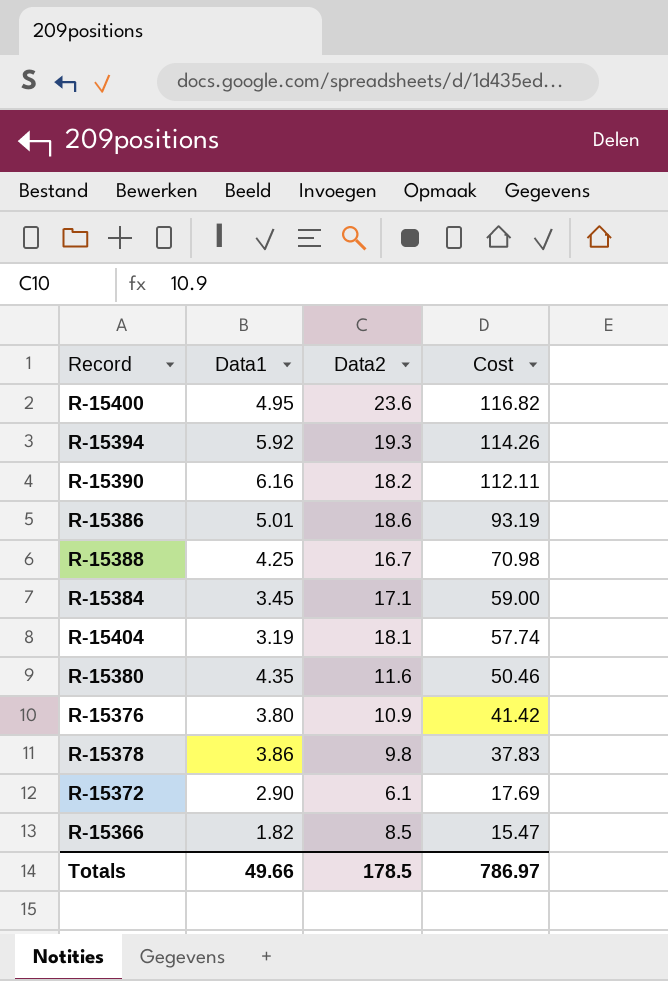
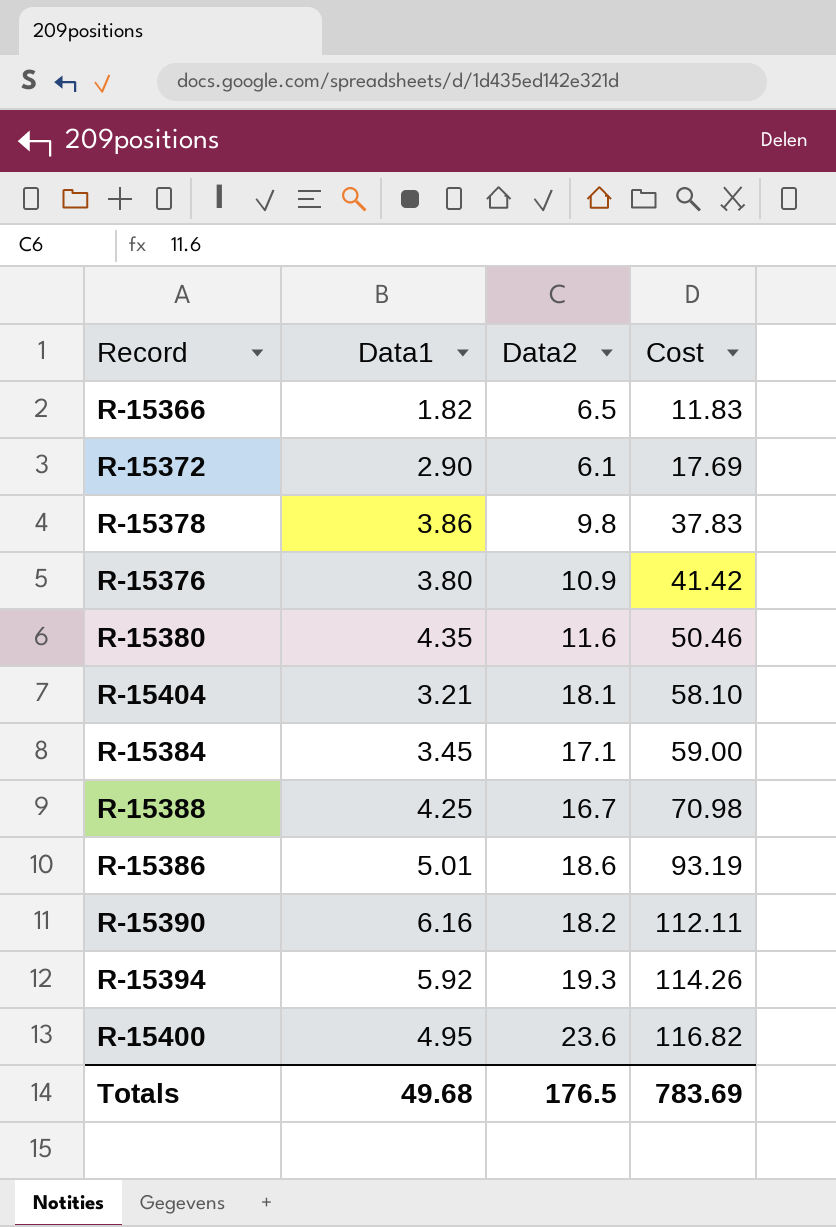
row order: Cost descending -> Cost ascending
R-15366 | Data2: 8.5 -> 6.5
R-15366 | Cost: 15.47 -> 11.83
R-15404 | Data1: 3.19 -> 3.21
R-15404 | Cost: 57.74 -> 58.10
Totals | Data1: 49.66 -> 49.68
Totals | Data2: 178.5 -> 176.5
Totals | Cost: 786.97 -> 783.69

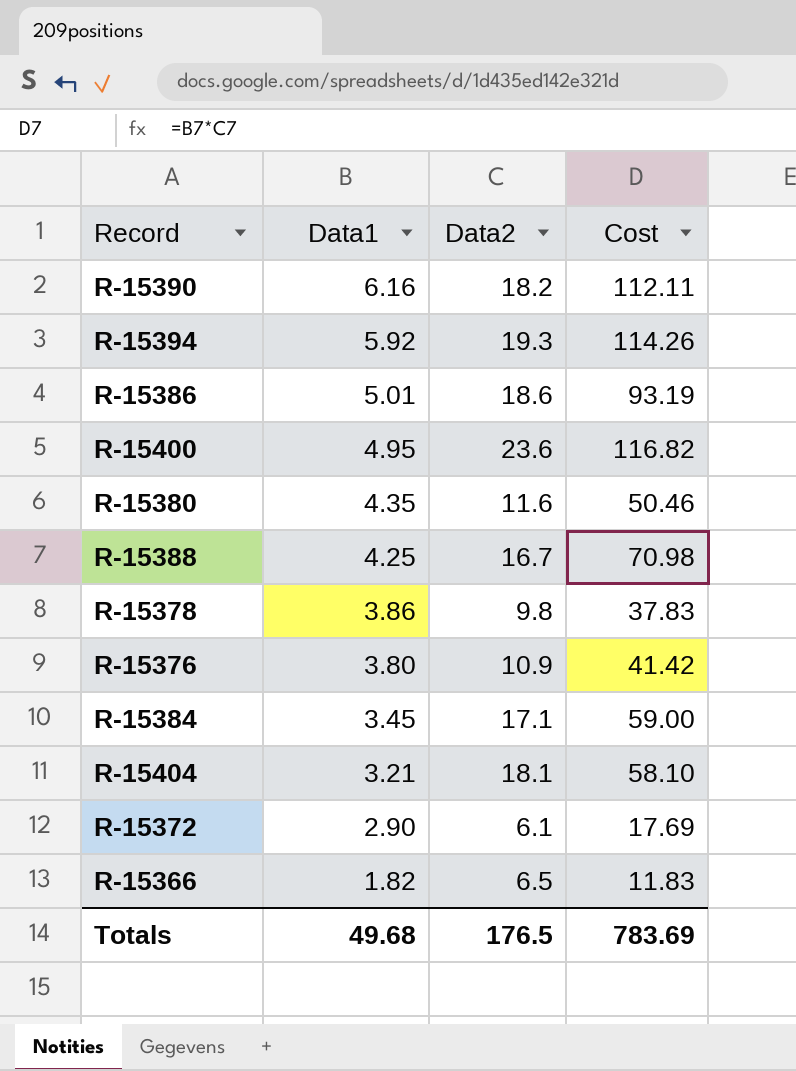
row order: Cost ascending -> Data1 descending

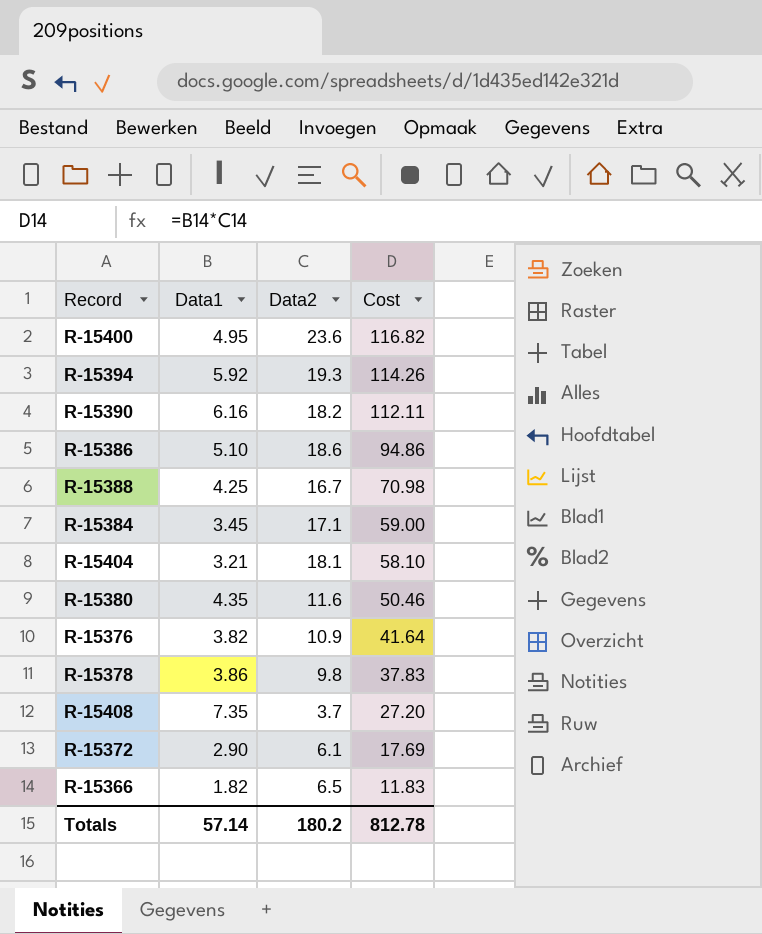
row order: Data1 descending -> Cost descending
R-15386 | Data1: 5.01 -> 5.10
R-15386 | Cost: 93.19 -> 94.86
R-15376 | Data1: 3.80 -> 3.82
R-15376 | Cost: 41.42 -> 41.64
row R-15408: none -> 7.35 | 3.7 | 27.20
Totals | Data1: 49.68 -> 57.14
Totals | Data2: 176.5 -> 180.2
Totals | Cost: 783.69 -> 812.78

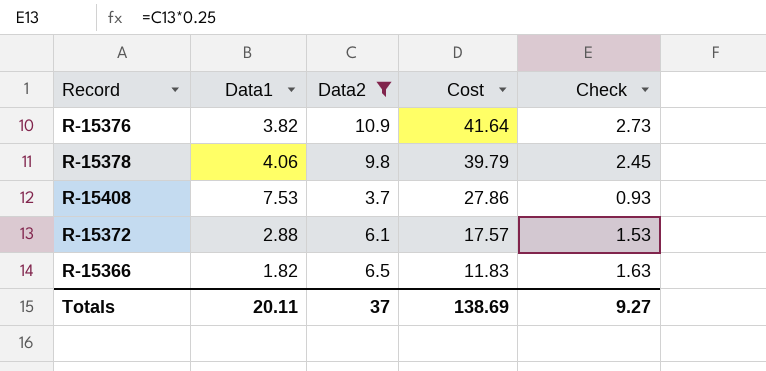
filter: none -> Data2 <= 10.9
column Check | formula: none -> [Data2] * 0.25
R-15378 | Data1: 3.86 -> 4.06
R-15378 | Cost: 37.83 -> 39.79
R-15408 | Data1: 7.35 -> 7.53
R-15408 | Cost: 27.20 -> 27.86
R-15372 | Data1: 2.90 -> 2.88
R-15372 | Cost: 17.69 -> 17.57
Totals | Data1: 57.14 -> 20.11
Totals | Data2: 180.2 -> 37
Totals | Cost: 812.78 -> 138.69

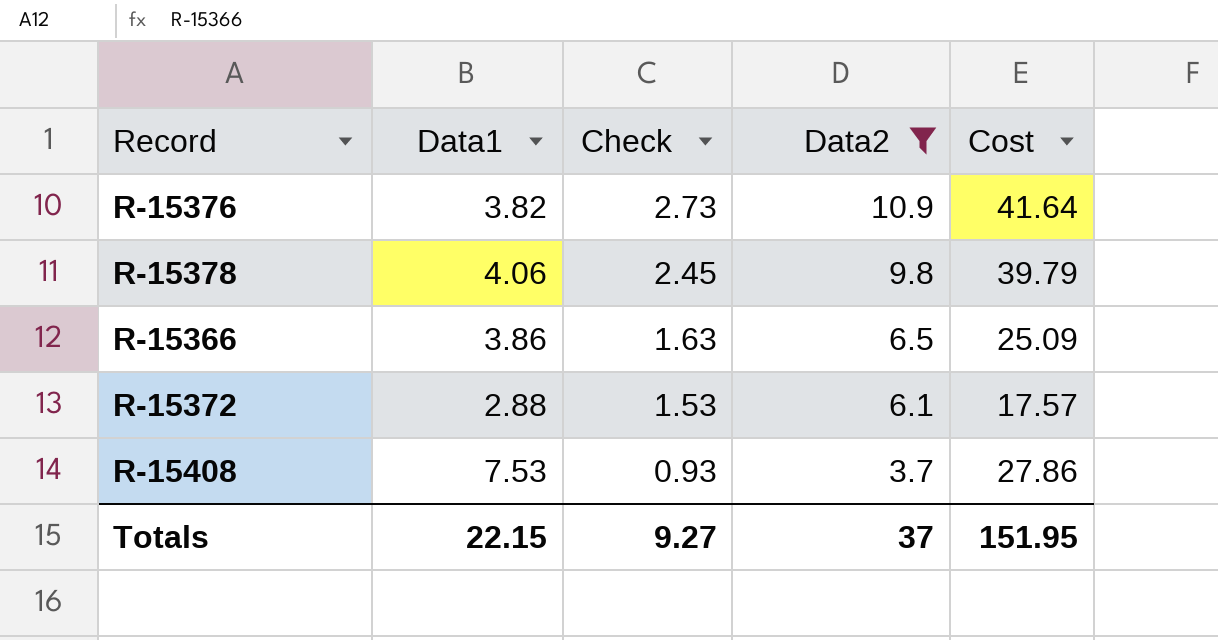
row order: Cost descending -> Check descending
column Check | position: 5 -> 3
R-15366 | Data1: 1.82 -> 3.86
R-15366 | Cost: 11.83 -> 25.09
Totals | Data1: 20.11 -> 22.15
Totals | Cost: 138.69 -> 151.95

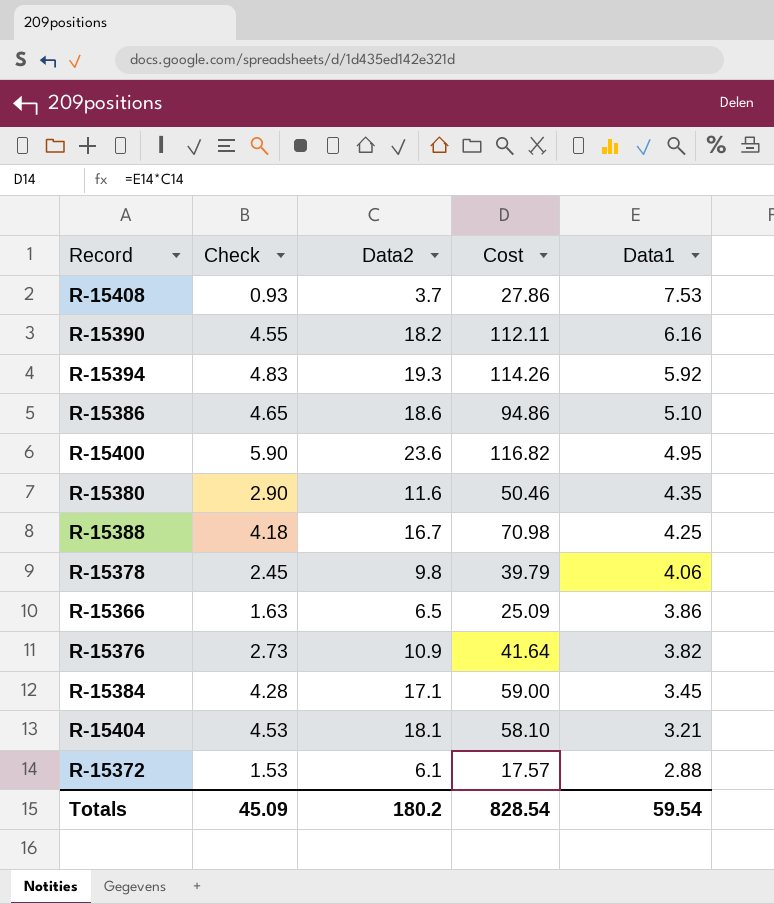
filter: Data2 <= 10.9 -> none
row order: Check descending -> Data1 descending
column Data1 | position: 2 -> 5
Totals | Check: 9.27 -> 45.09
Totals | Data2: 37 -> 180.2
Totals | Cost: 151.95 -> 828.54
Totals | Data1: 22.15 -> 59.54

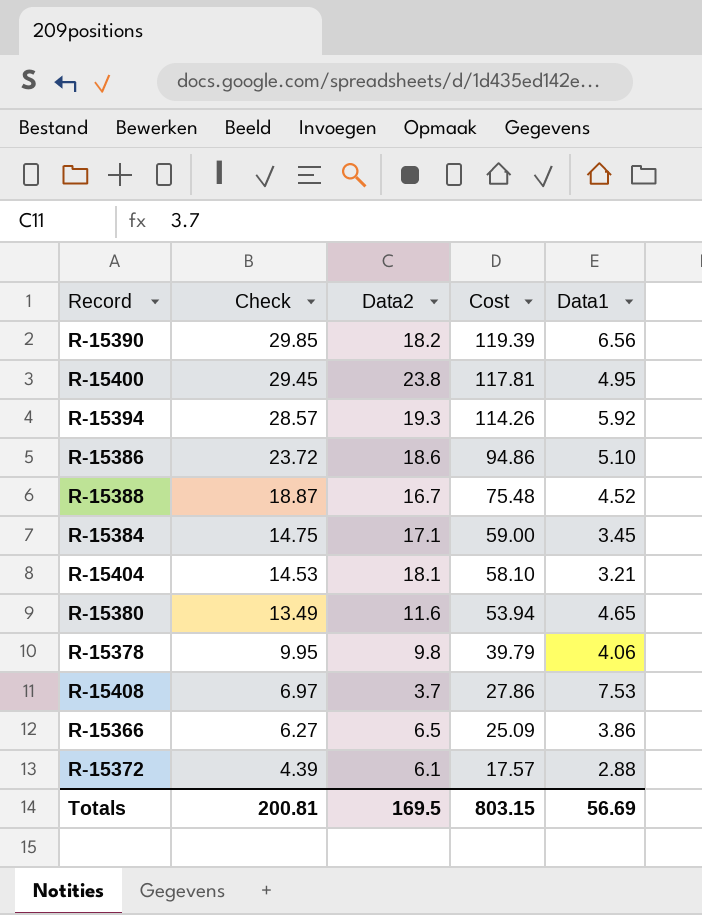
row order: Data1 descending -> Check descending
column Check | formula: [Data2] * 0.25 -> [Cost] * 0.25
row R-15376: 2.73 | 10.9 | 41.64 | 3.82 -> none
R-15390 | Cost: 112.11 -> 119.39
R-15390 | Data1: 6.16 -> 6.56
R-15400 | Data2: 23.6 -> 23.8
R-15400 | Cost: 116.82 -> 117.81
R-15388 | Cost: 70.98 -> 75.48
R-15388 | Data1: 4.25 -> 4.52
R-15380 | Cost: 50.46 -> 53.94
R-15380 | Data1: 4.35 -> 4.65
Totals | Check: 45.09 -> 200.81
Totals | Data2: 180.2 -> 169.5
Totals | Cost: 828.54 -> 803.15
Totals | Data1: 59.54 -> 56.69

